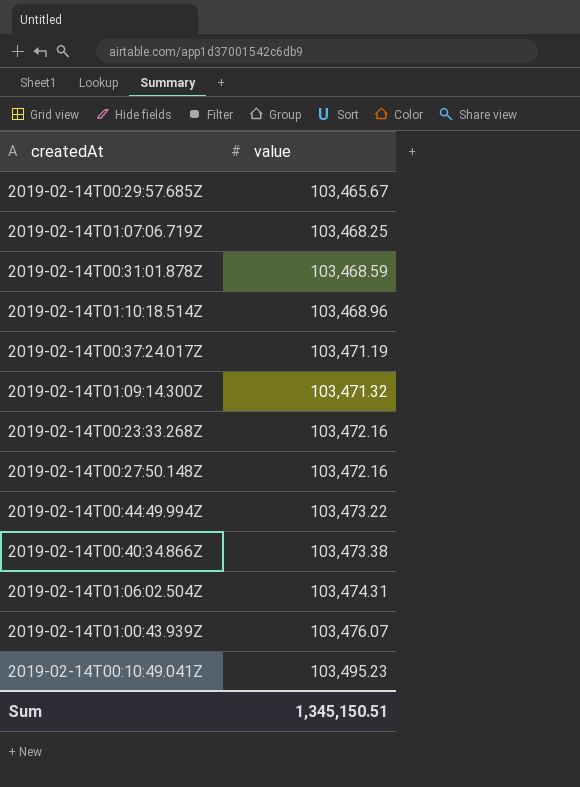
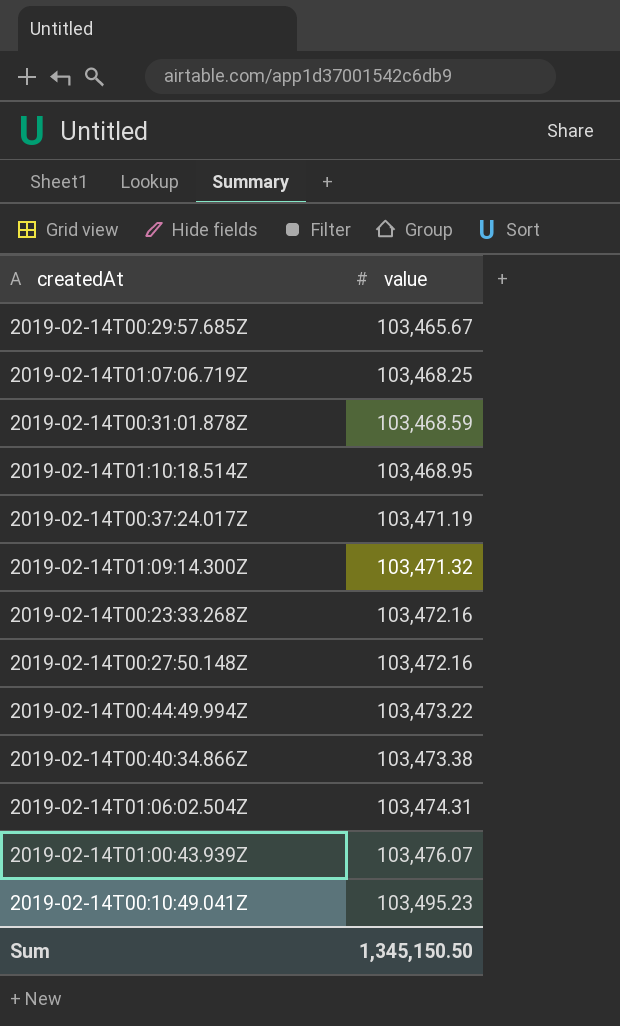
2019-02-14T01:10:18.514Z | value: 103,468.96 -> 103,468.95
Sum | value: 1,345,150.51 -> 1,345,150.50

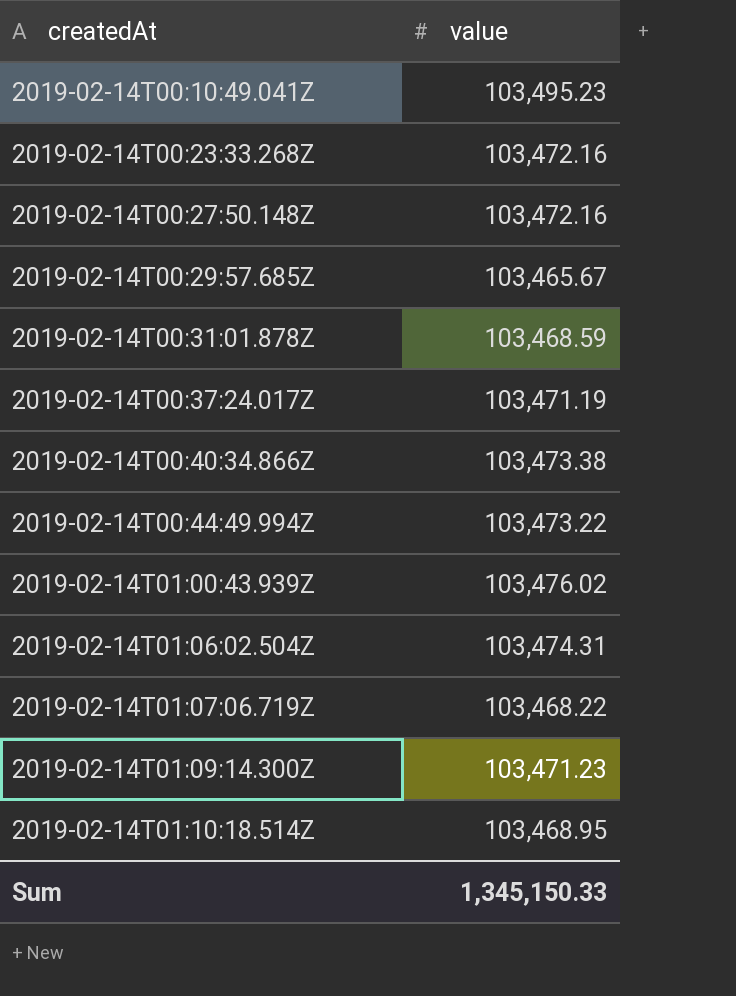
row order: value ascending -> createdAt ascending
2019-02-14T01:00:43.939Z | value: 103,476.07 -> 103,476.02
2019-02-14T01:07:06.719Z | value: 103,468.25 -> 103,468.22
2019-02-14T01:09:14.300Z | value: 103,471.32 -> 103,471.23
Sum | value: 1,345,150.50 -> 1,345,150.33

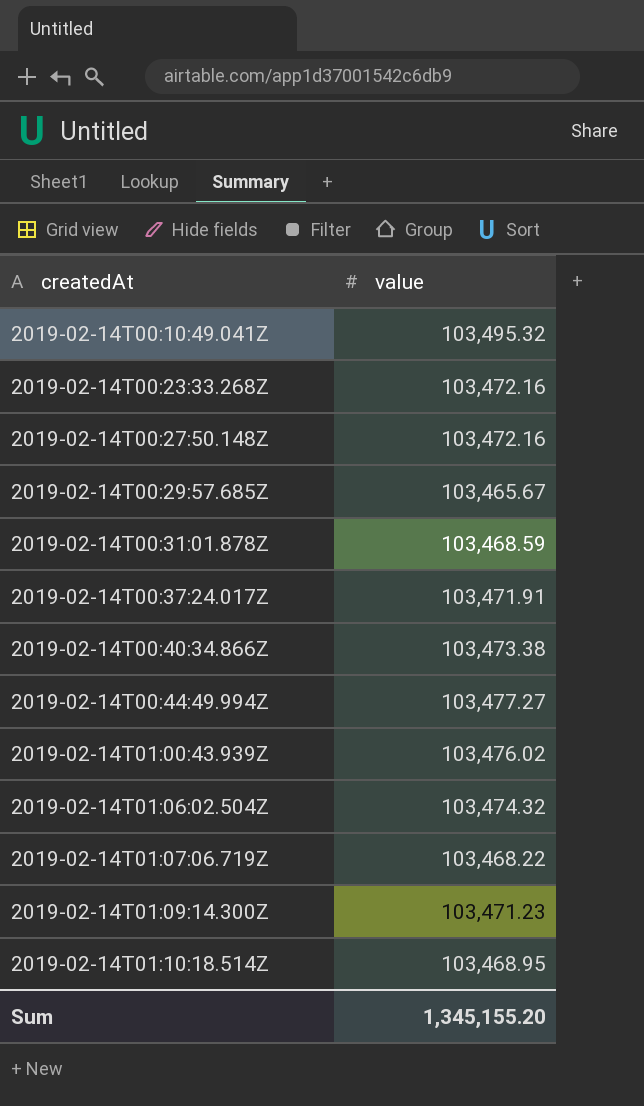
2019-02-14T00:10:49.041Z | value: 103,495.23 -> 103,495.32
2019-02-14T00:37:24.017Z | value: 103,471.19 -> 103,471.91
2019-02-14T00:44:49.994Z | value: 103,473.22 -> 103,477.27
2019-02-14T01:06:02.504Z | value: 103,474.31 -> 103,474.32
Sum | value: 1,345,150.33 -> 1,345,155.20

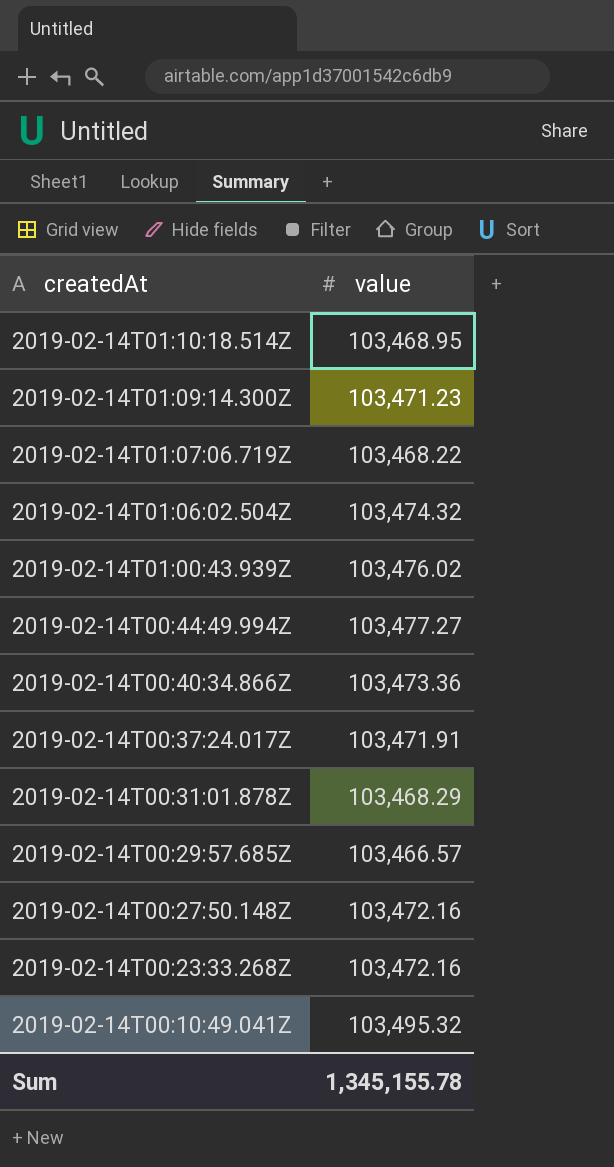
row order: createdAt ascending -> createdAt descending
2019-02-14T00:40:34.866Z | value: 103,473.38 -> 103,473.36
2019-02-14T00:31:01.878Z | value: 103,468.59 -> 103,468.29
2019-02-14T00:29:57.685Z | value: 103,465.67 -> 103,466.57
Sum | value: 1,345,155.20 -> 1,345,155.78

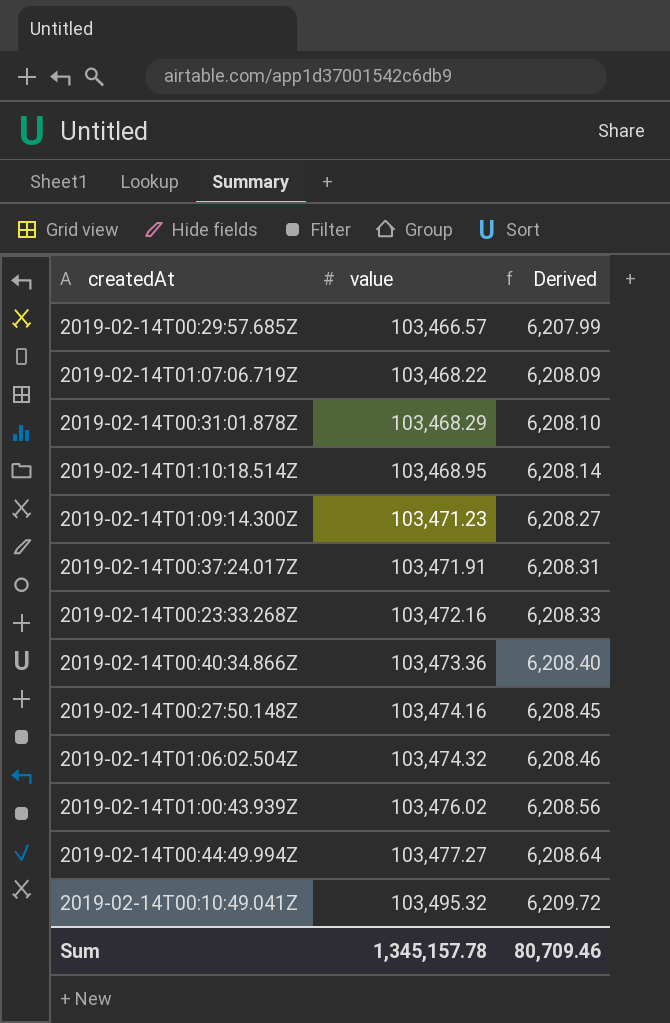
row order: createdAt descending -> value ascending
column Derived | formula: none -> [value] * 0.06
2019-02-14T00:27:50.148Z | value: 103,472.16 -> 103,474.16
Sum | value: 1,345,155.78 -> 1,345,157.78

